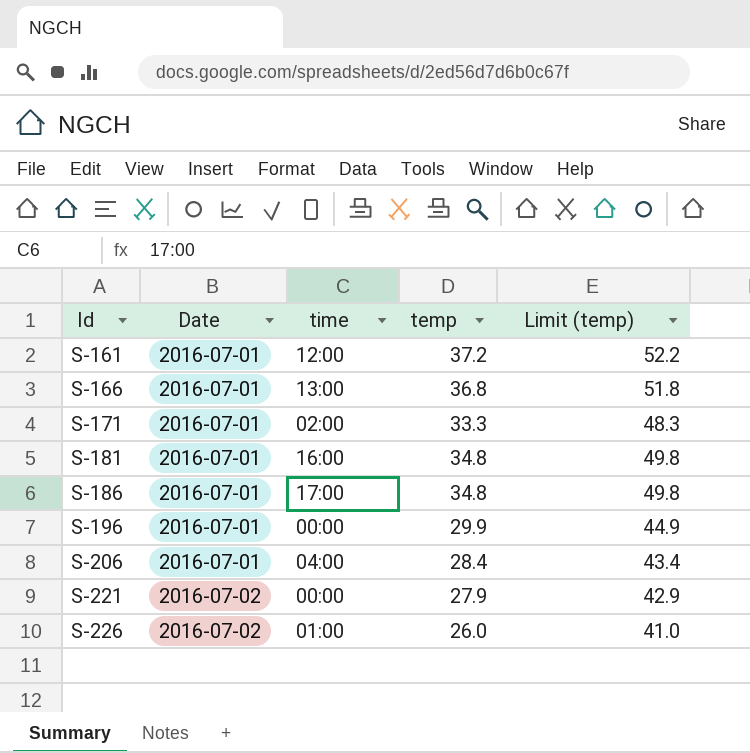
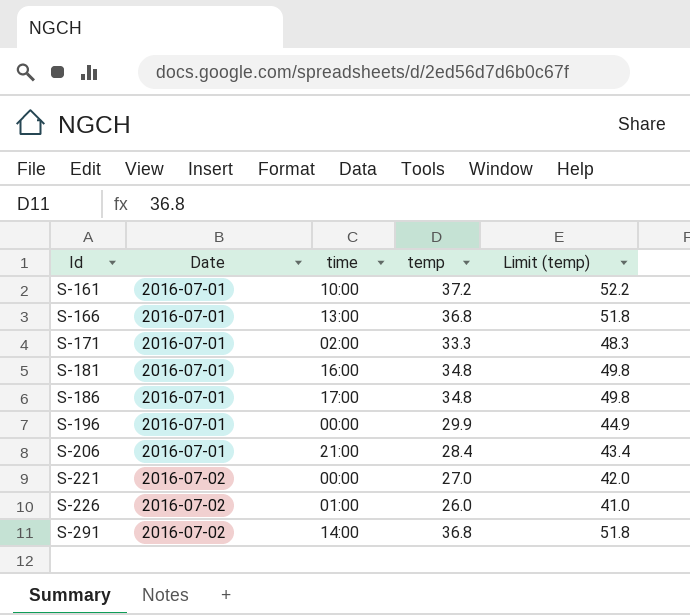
S-161 | time: 12:00 -> 10:00
S-206 | time: 04:00 -> 21:00
S-221 | temp: 27.9 -> 27.0
S-221 | Limit (temp): 42.9 -> 42.0
row S-291: none -> 2016-07-02 | 14:00 | 36.8 | 51.8

